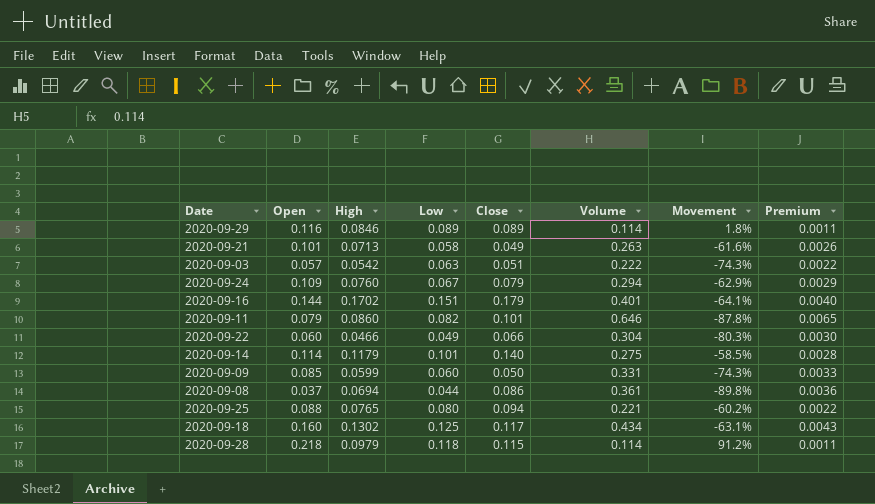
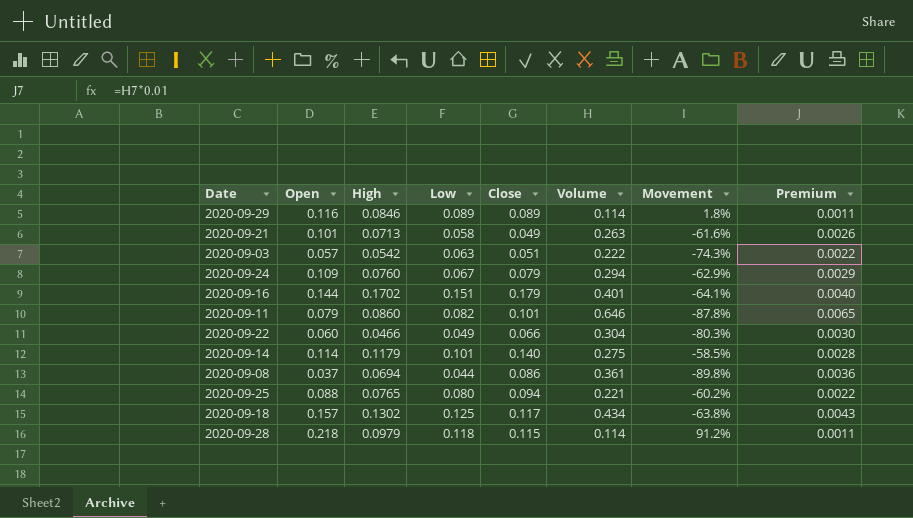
row 2020-09-09: 0.085 | 0.0599 | 0.060 | 0.050 | 0.331 | -74.3% | 0.0033 -> none
2020-09-18 | Open: 0.160 -> 0.157
2020-09-18 | Movement: -63.1% -> -63.8%

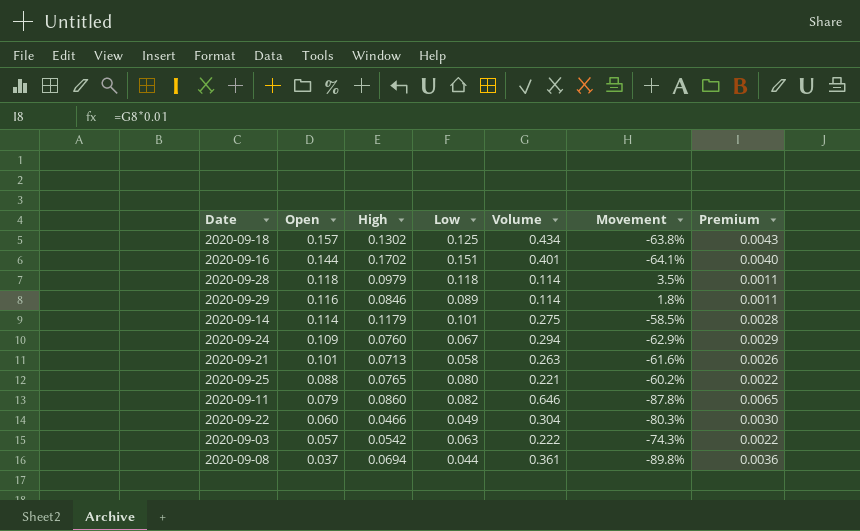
row order: none -> Open descending
column Close | position: 5 -> none
2020-09-28 | Open: 0.218 -> 0.118
2020-09-28 | Movement: 91.2% -> 3.5%

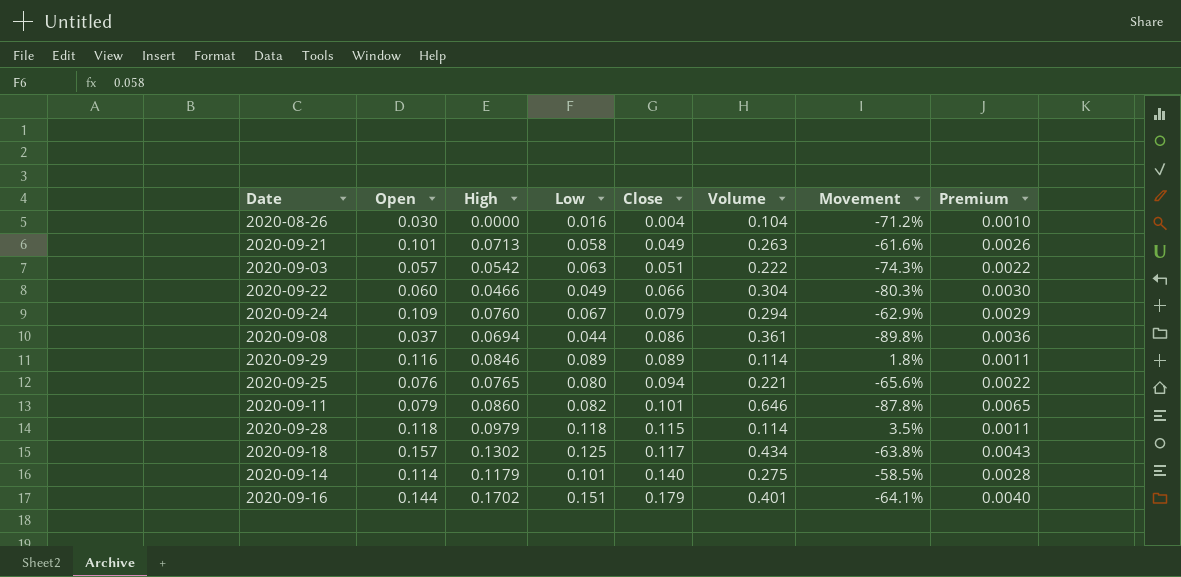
row order: Open descending -> Close ascending
column Close | position: none -> 5
row 2020-08-26: none -> 0.030 | 0.0000 | 0.016 | 0.004 | 0.104 | -71.2% | 0.0010
2020-09-25 | Open: 0.088 -> 0.076
2020-09-25 | Movement: -60.2% -> -65.6%

